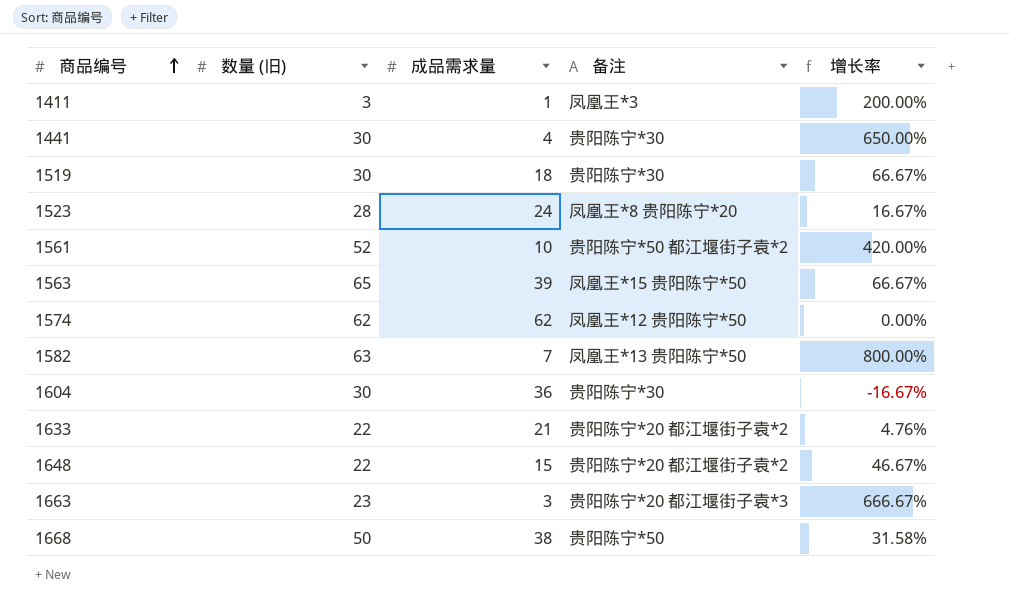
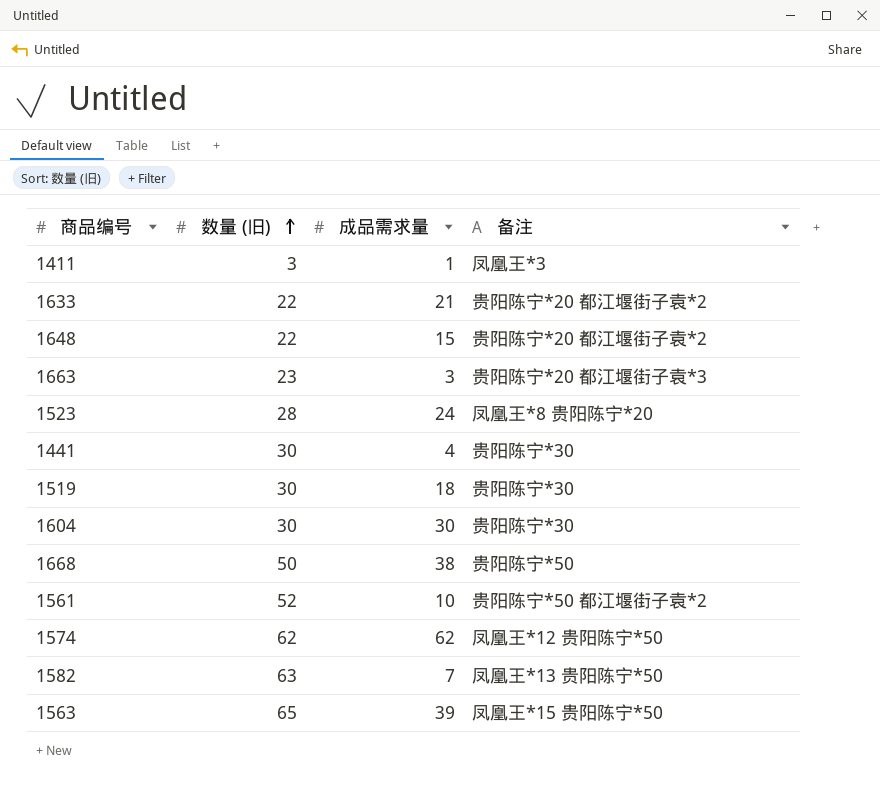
row order: 商品编号 ascending -> 数量 (旧) ascending
column 增长率 | formula: ([数量 (旧)] - [成品需求量]) / [成品需求量] -> none
1604 | 成品需求量: 36 -> 30

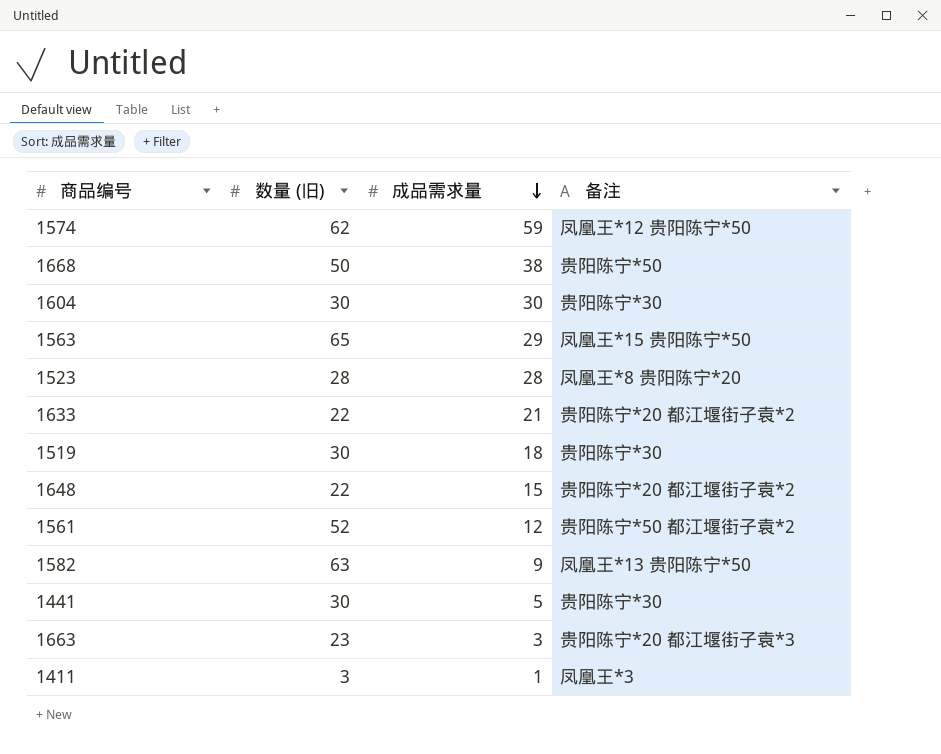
row order: 数量 (旧) ascending -> 成品需求量 descending
1574 | 成品需求量: 62 -> 59
1563 | 成品需求量: 39 -> 29
1523 | 成品需求量: 24 -> 28
1561 | 成品需求量: 10 -> 12
1582 | 成品需求量: 7 -> 9
1441 | 成品需求量: 4 -> 5

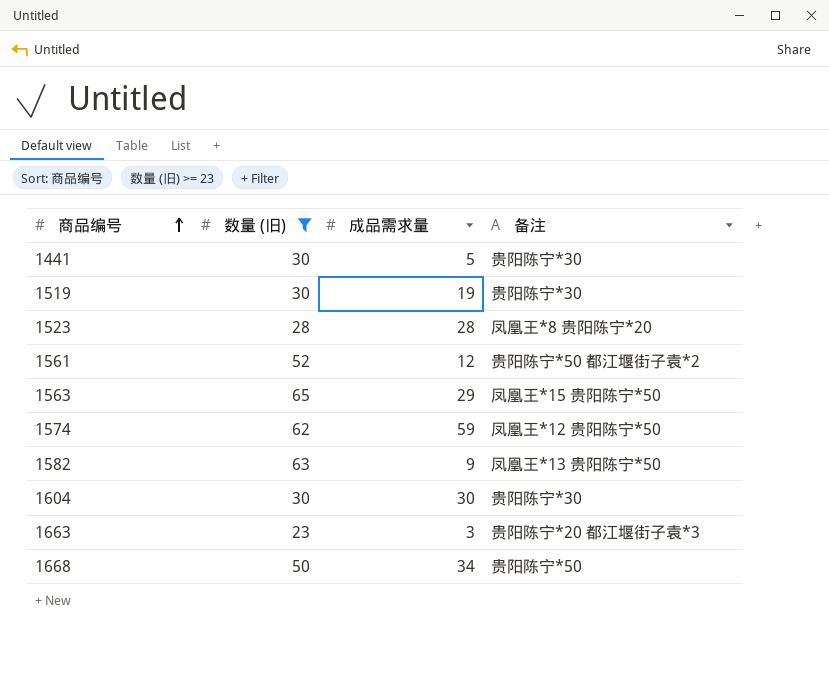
filter: none -> 数量 (旧) >= 23
row order: 成品需求量 descending -> 商品编号 ascending
1519 | 成品需求量: 18 -> 19
1668 | 成品需求量: 38 -> 34

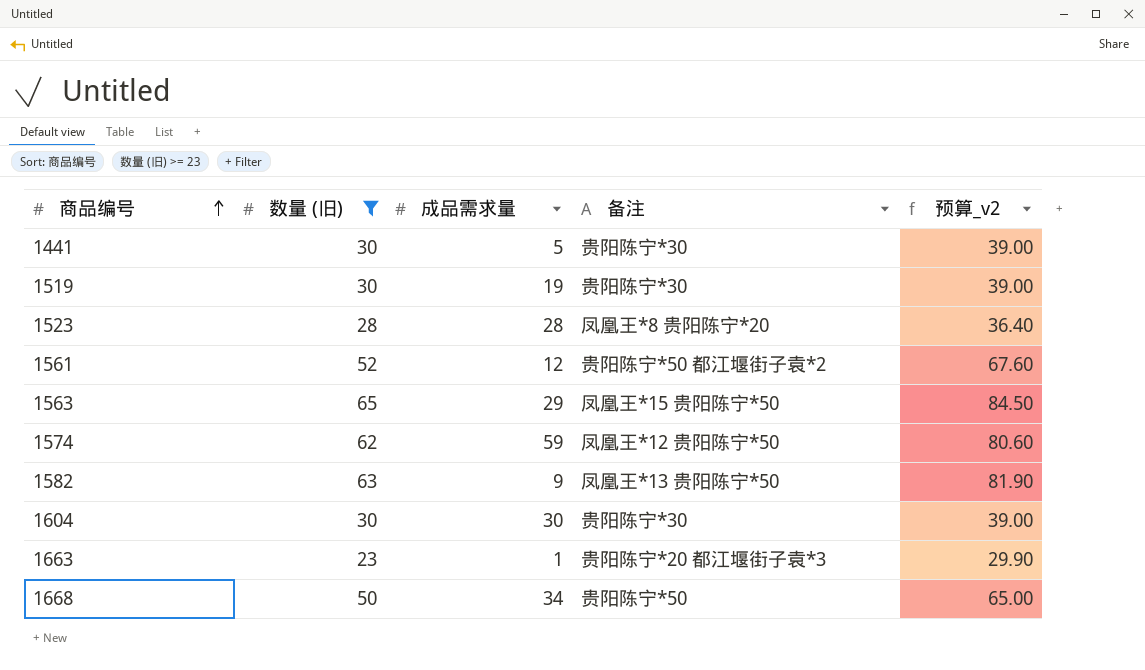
column 预算_v2 | formula: none -> [数量 (旧)] * 1.3
1663 | 成品需求量: 3 -> 1

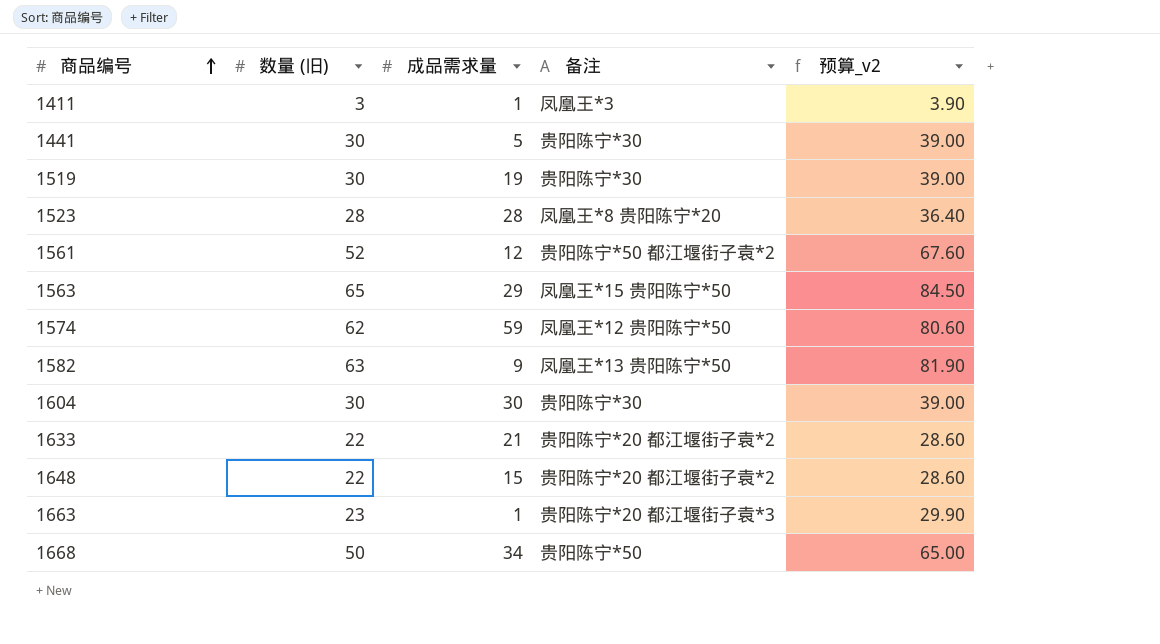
filter: 数量 (旧) >= 23 -> none

